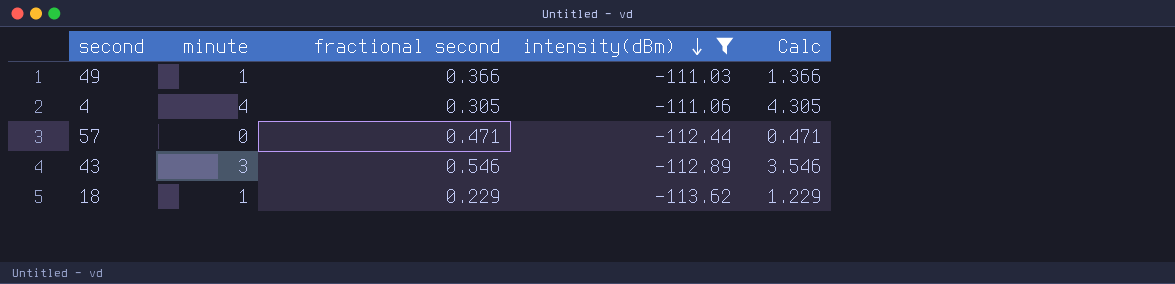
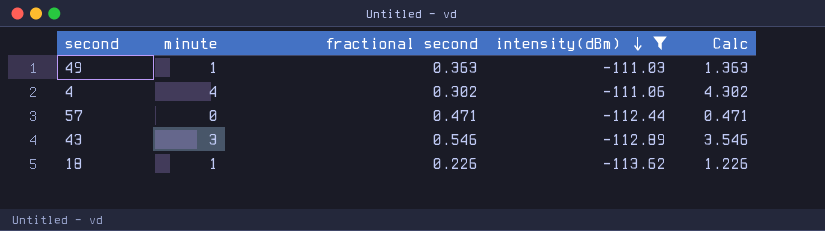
49 | fractional second: 0.366 -> 0.363
49 | Calc: 1.366 -> 1.363
4 | fractional second: 0.305 -> 0.302
4 | Calc: 4.305 -> 4.302
18 | fractional second: 0.229 -> 0.226
18 | Calc: 1.229 -> 1.226

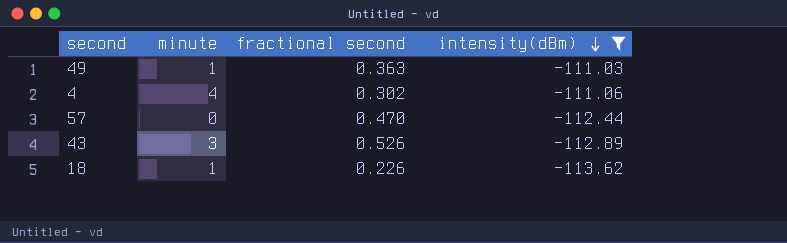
column Calc | formula: [minute] + [fractional second] -> none
57 | fractional second: 0.471 -> 0.470
43 | fractional second: 0.546 -> 0.526

